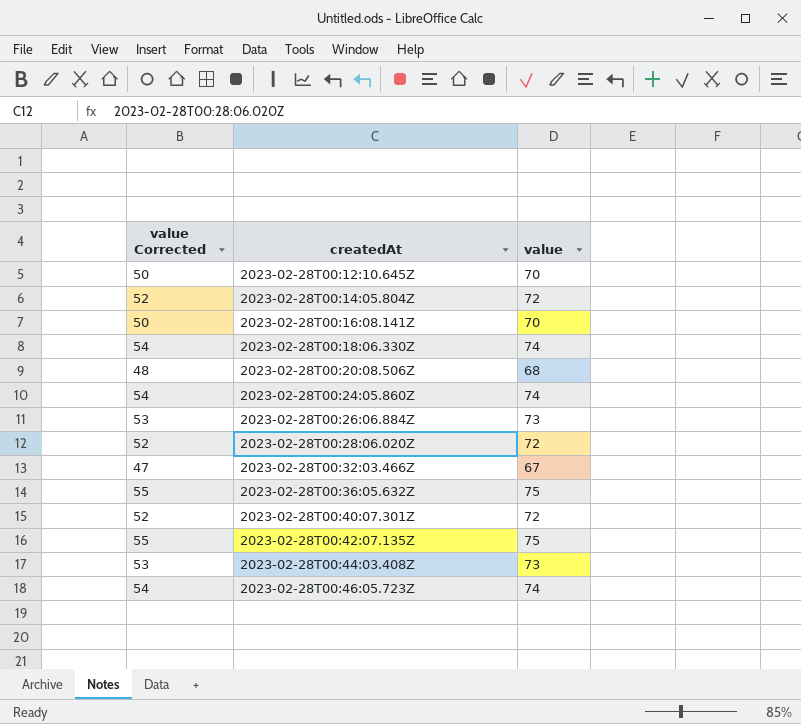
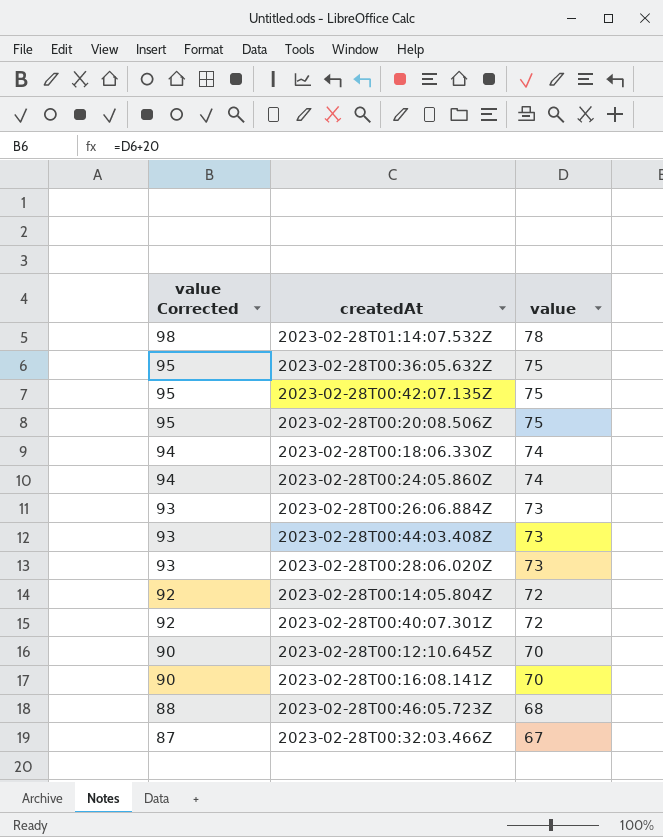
row order: createdAt ascending -> value Corrected descending
column value Corrected | formula: [value] - 20 -> [value] + 20
row 2023-02-28T01:14:07.532Z: none -> 98 | 78
2023-02-28T00:20:08.506Z | value: 68 -> 75
2023-02-28T00:28:06.020Z | value: 72 -> 73
2023-02-28T00:46:05.723Z | value: 74 -> 68

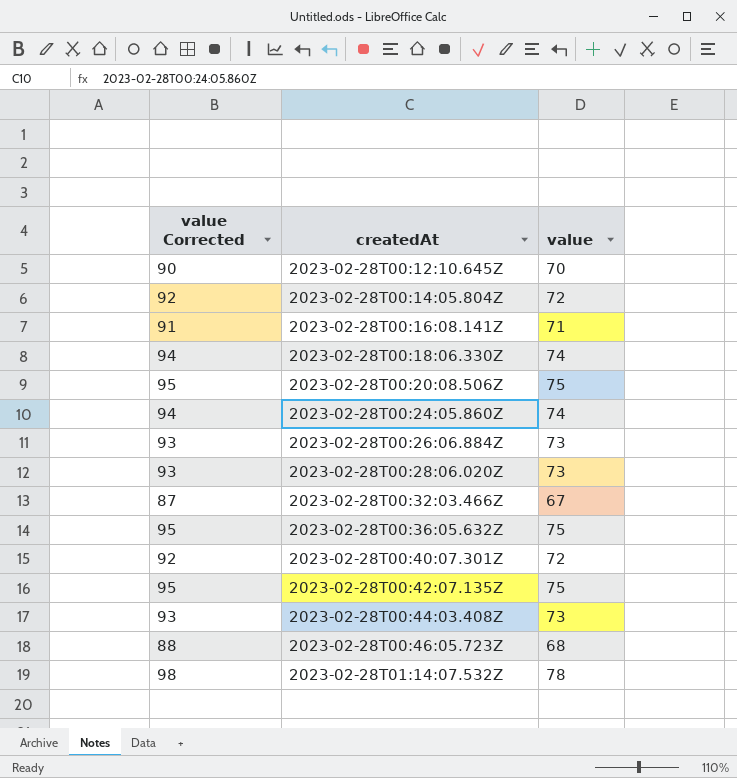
row order: value Corrected descending -> createdAt ascending
2023-02-28T00:16:08.141Z | value Corrected: 90 -> 91
2023-02-28T00:16:08.141Z | value: 70 -> 71

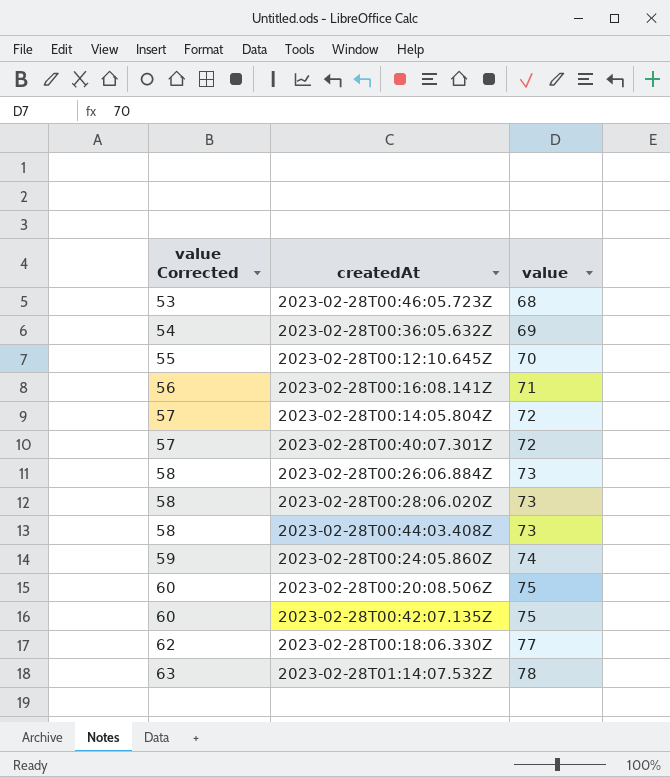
row order: createdAt ascending -> value Corrected ascending
column value Corrected | formula: [value] + 20 -> [value] - 15
row 2023-02-28T00:32:03.466Z: 87 | 67 -> none
2023-02-28T00:36:05.632Z | value: 75 -> 69
2023-02-28T00:18:06.330Z | value: 74 -> 77

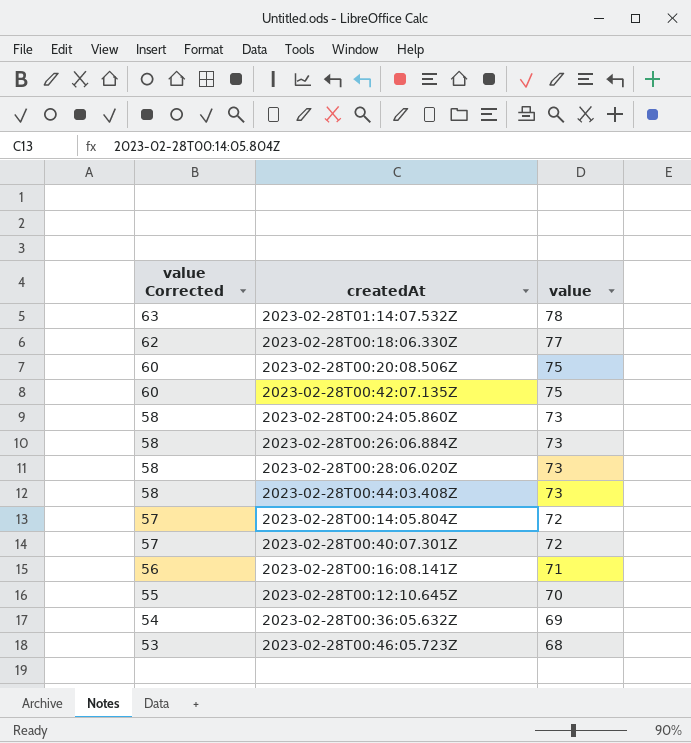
row order: value Corrected ascending -> value Corrected descending
2023-02-28T00:24:05.860Z | value Corrected: 59 -> 58
2023-02-28T00:24:05.860Z | value: 74 -> 73

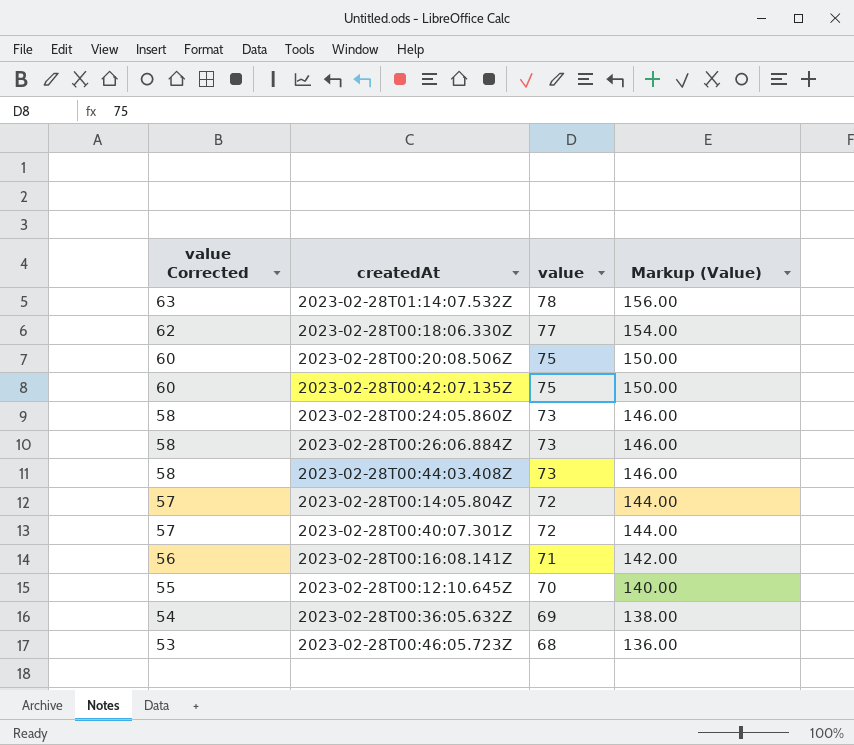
column Markup (Value) | formula: none -> [value] * 2
row 2023-02-28T00:28:06.020Z: 58 | 73 -> none

